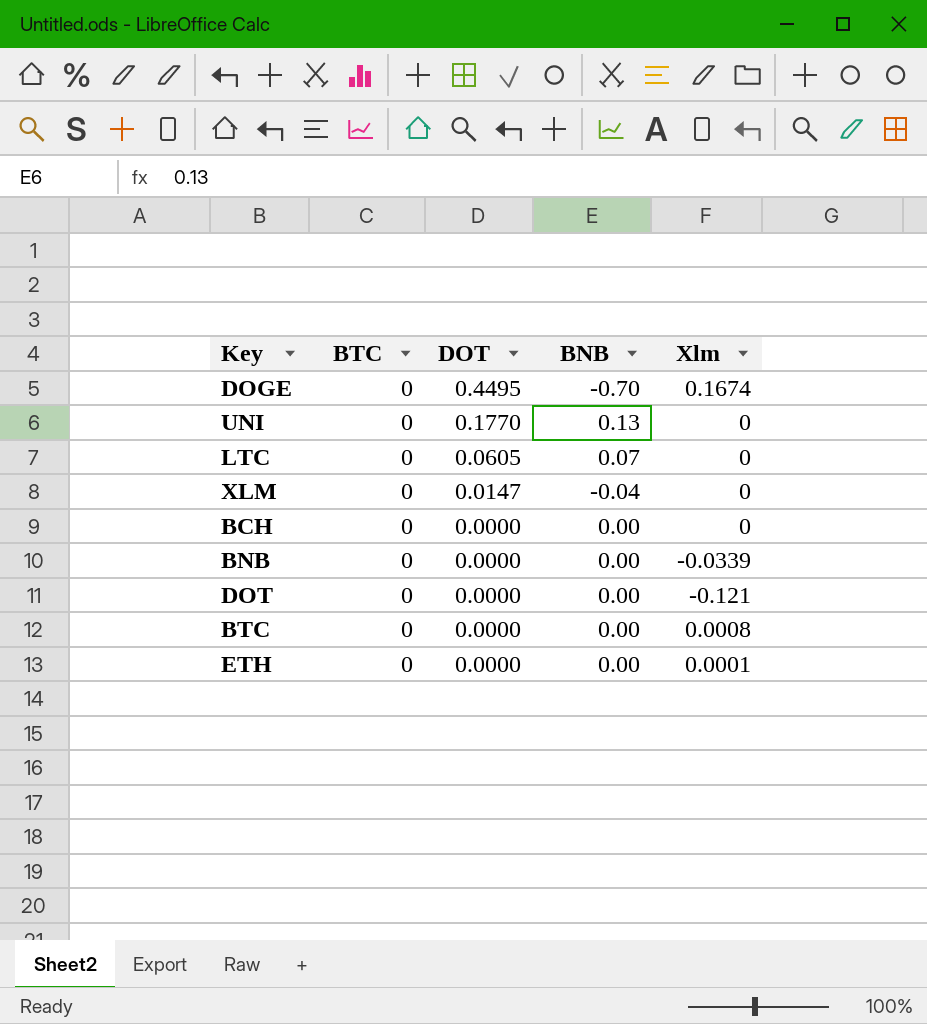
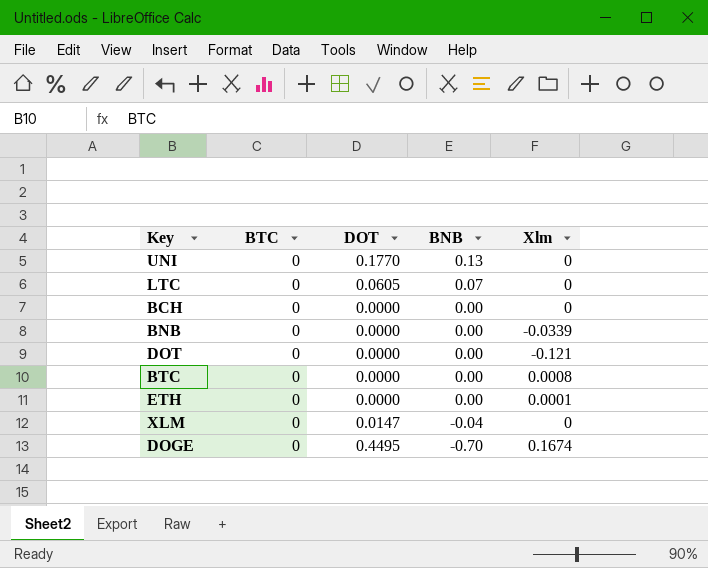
row order: DOT descending -> BNB descending

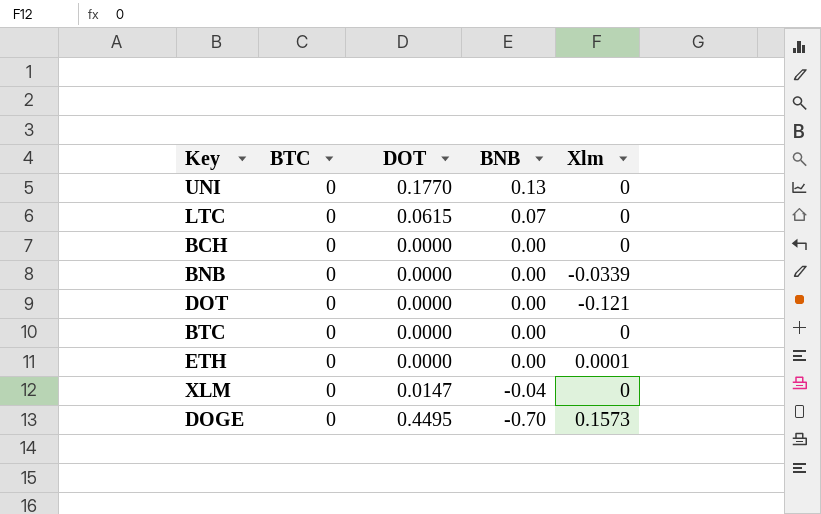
LTC | DOT: 0.0605 -> 0.0615
BTC | Xlm: 0.0008 -> 0
DOGE | Xlm: 0.1674 -> 0.1573

